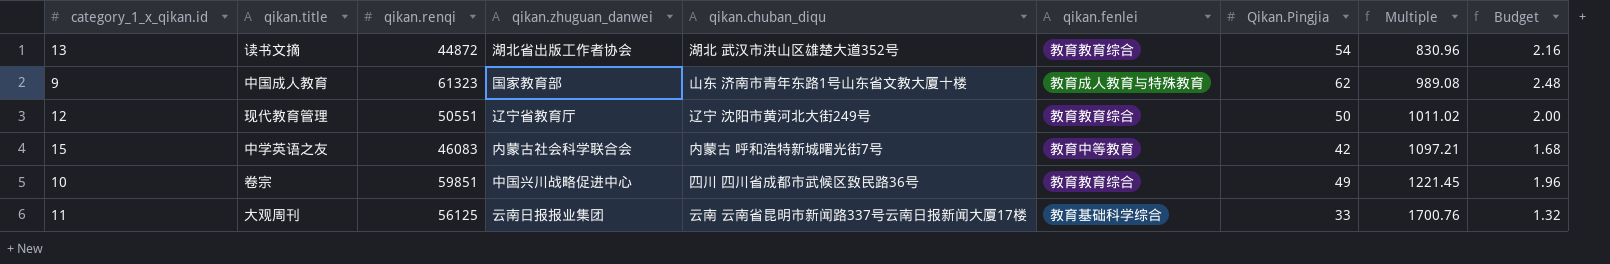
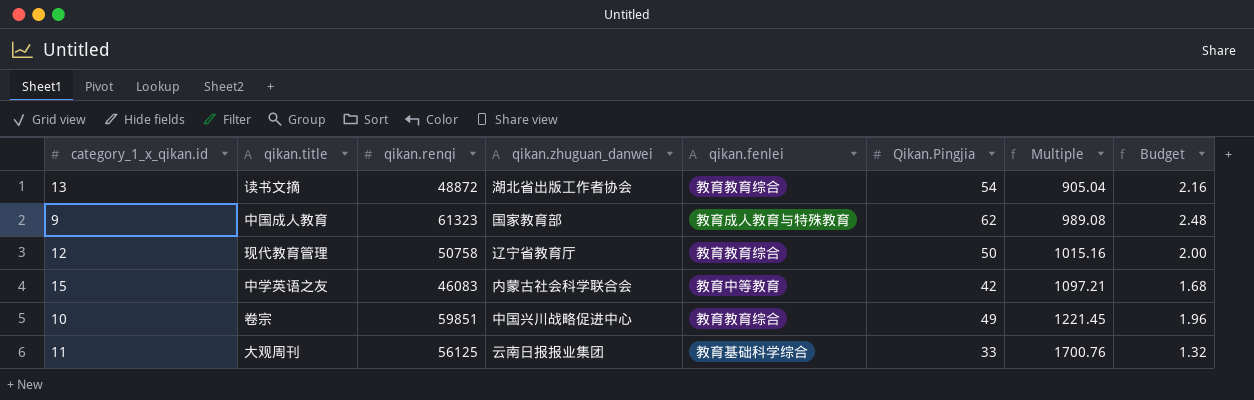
column qikan.chuban_diqu | position: 5 -> none
13 | qikan.renqi: 44872 -> 48872
13 | Multiple: 830.96 -> 905.04
12 | qikan.renqi: 50551 -> 50758
12 | Multiple: 1011.02 -> 1015.16

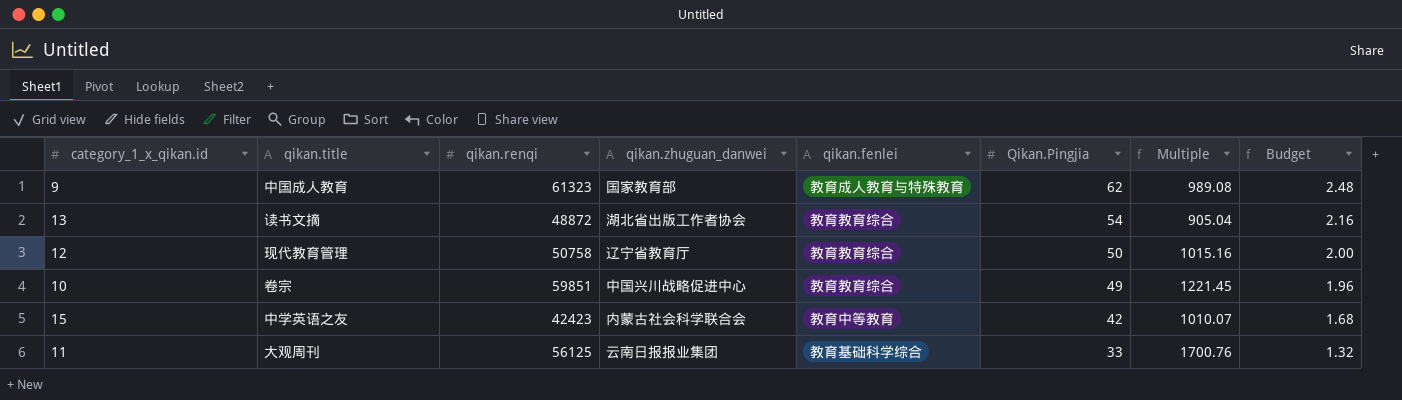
row order: Multiple ascending -> Qikan.Pingjia descending
15 | qikan.renqi: 46083 -> 42423
15 | Multiple: 1097.21 -> 1010.07

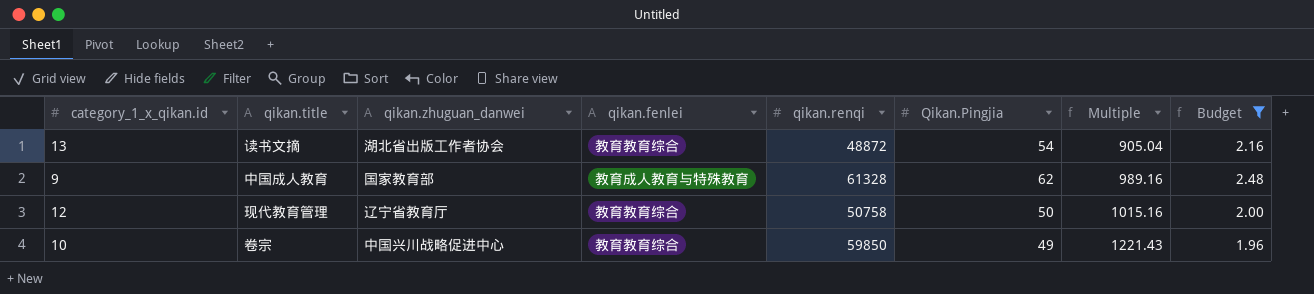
filter: none -> Budget >= 1.96
row order: Qikan.Pingjia descending -> Multiple ascending
column qikan.renqi | position: 3 -> 5
9 | qikan.renqi: 61323 -> 61328
9 | Multiple: 989.08 -> 989.16
10 | qikan.renqi: 59851 -> 59850
10 | Multiple: 1221.45 -> 1221.43

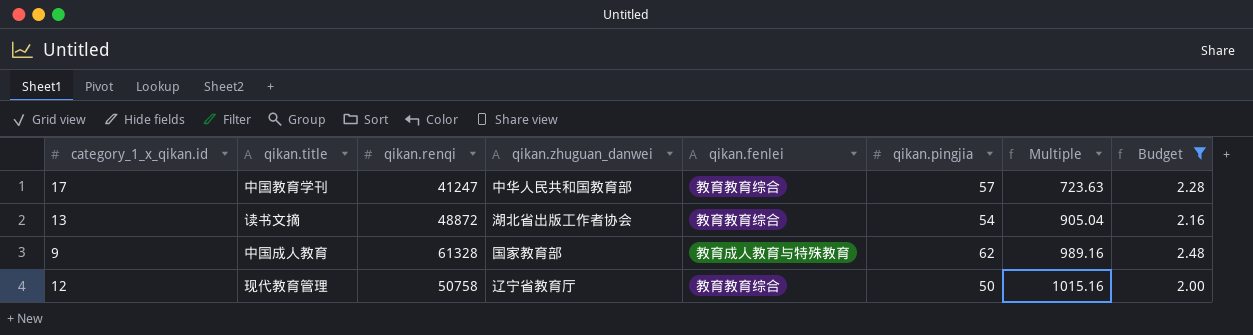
column qikan.renqi | position: 5 -> 3
column name: Qikan.Pingjia -> qikan.pingjia
row 10: 卷宗 | 中国兴川战略促进中心 | 教育教育综合 | 59850 | 49 | 1221.43 | 1.96 -> none
row 17: none -> 中国教育学刊 | 41247 | 中华人民共和国教育部 | 教育教育综合 | 57 | 723.63 | 2.28

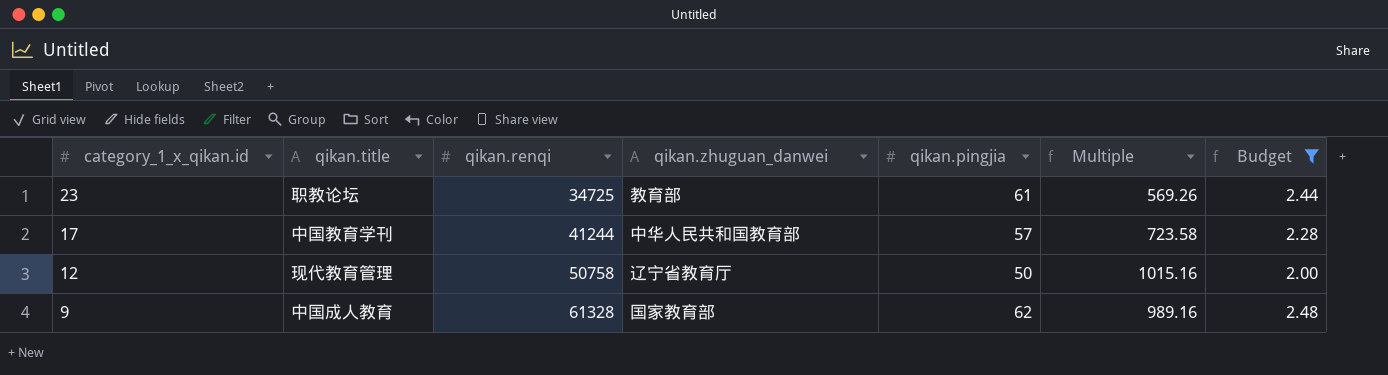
row order: Multiple ascending -> category_1_x_qikan.id descending
column qikan.fenlei | position: 5 -> none
row 13: 读书文摘 | 48872 | 湖北省出版工作者协会 | 教育教育综合 | 54 | 905.04 | 2.16 -> none
row 23: none -> 职教论坛 | 34725 | 教育部 | 61 | 569.26 | 2.44
17 | qikan.renqi: 41247 -> 41244
17 | Multiple: 723.63 -> 723.58

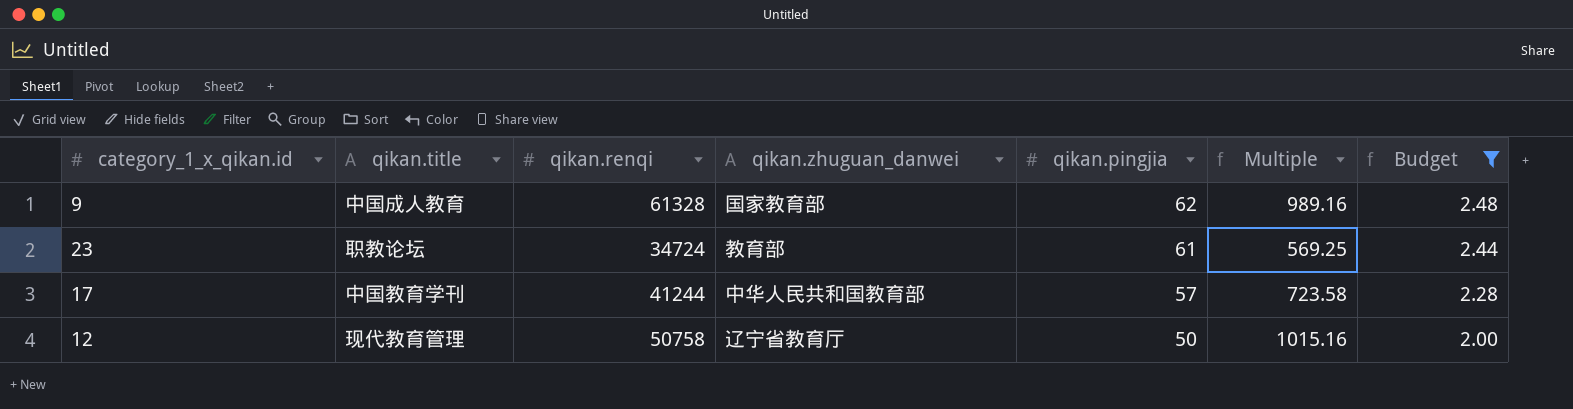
row order: category_1_x_qikan.id descending -> qikan.pingjia descending
23 | qikan.renqi: 34725 -> 34724
23 | Multiple: 569.26 -> 569.25

